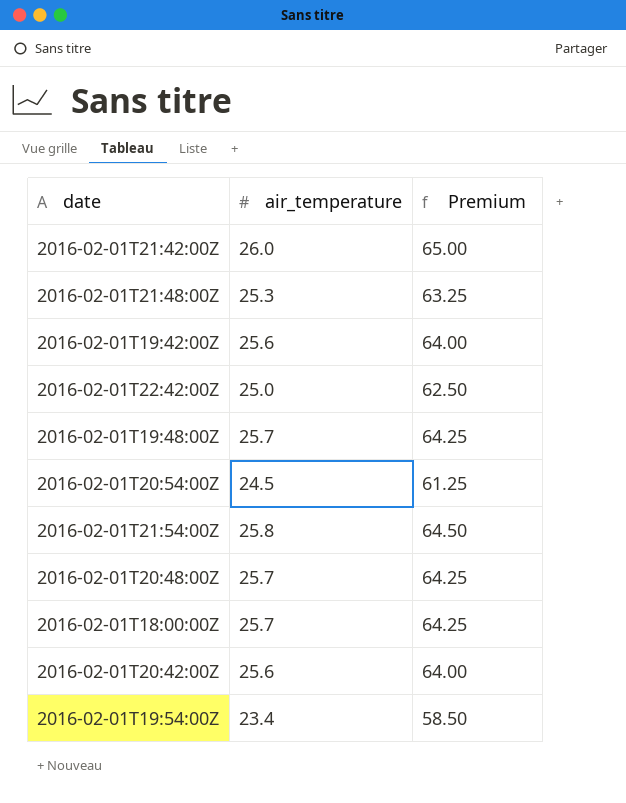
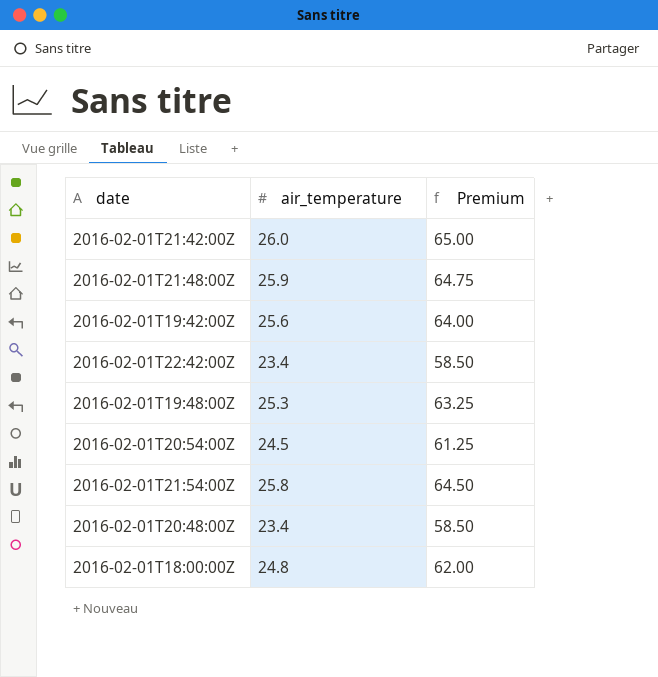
row 2016-02-01T20:42:00Z: 25.6 | 64.00 -> none
row 2016-02-01T19:54:00Z: 23.4 | 58.50 -> none
2016-02-01T21:48:00Z | air_temperature: 25.3 -> 25.9
2016-02-01T21:48:00Z | Premium: 63.25 -> 64.75
2016-02-01T22:42:00Z | air_temperature: 25.0 -> 23.4
2016-02-01T22:42:00Z | Premium: 62.50 -> 58.50
2016-02-01T19:48:00Z | air_temperature: 25.7 -> 25.3
2016-02-01T19:48:00Z | Premium: 64.25 -> 63.25
2016-02-01T20:48:00Z | air_temperature: 25.7 -> 23.4
2016-02-01T20:48:00Z | Premium: 64.25 -> 58.50
2016-02-01T18:00:00Z | air_temperature: 25.7 -> 24.8
2016-02-01T18:00:00Z | Premium: 64.25 -> 62.00

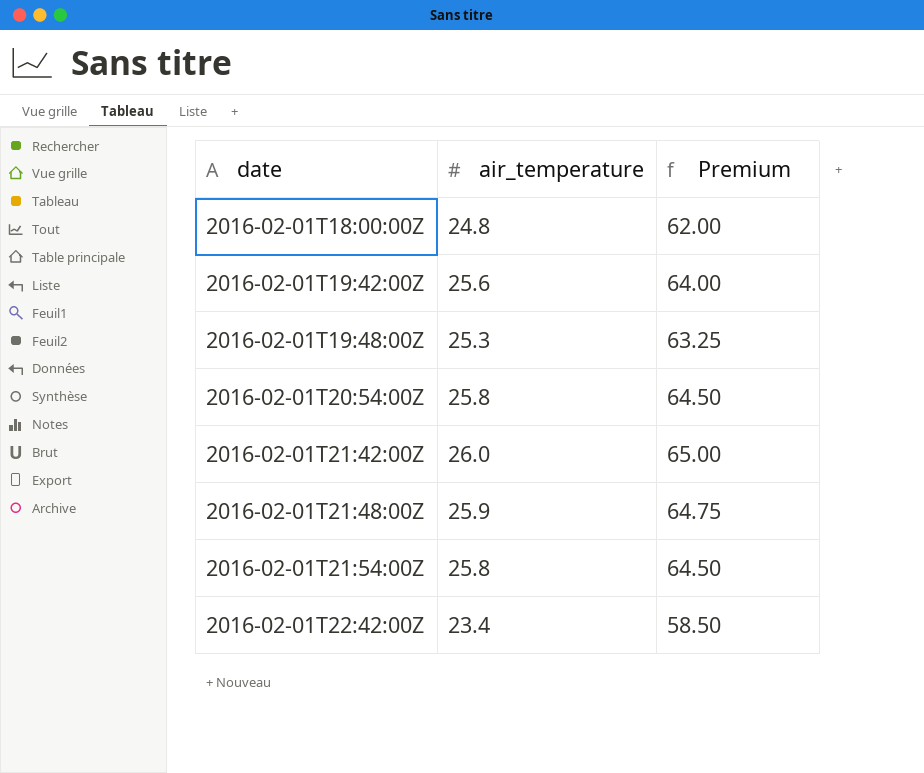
row order: none -> date ascending
row 2016-02-01T20:48:00Z: 23.4 | 58.50 -> none
2016-02-01T20:54:00Z | air_temperature: 24.5 -> 25.8
2016-02-01T20:54:00Z | Premium: 61.25 -> 64.50

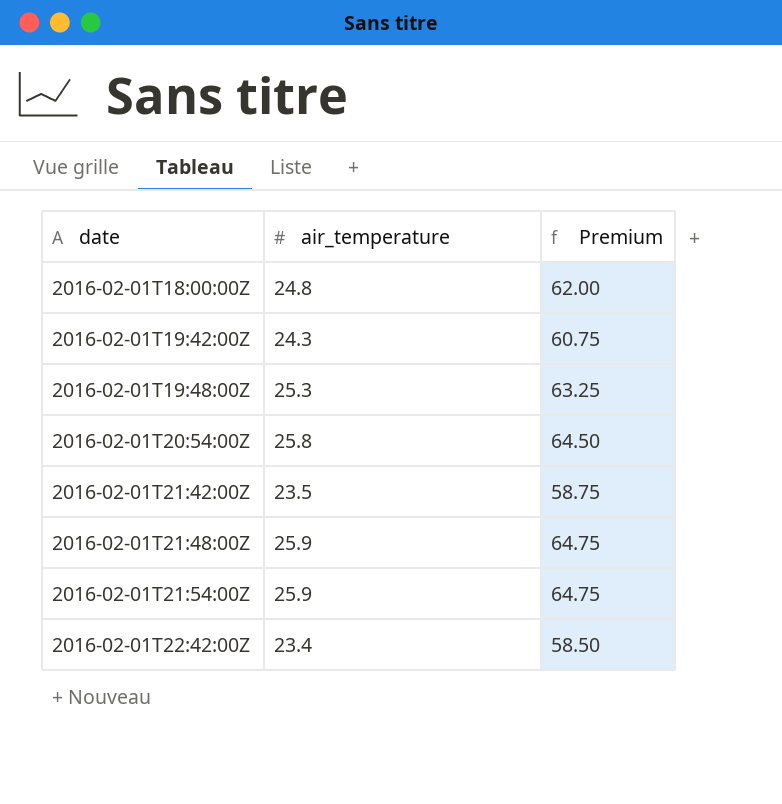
2016-02-01T19:42:00Z | air_temperature: 25.6 -> 24.3
2016-02-01T19:42:00Z | Premium: 64.00 -> 60.75
2016-02-01T21:42:00Z | air_temperature: 26.0 -> 23.5
2016-02-01T21:42:00Z | Premium: 65.00 -> 58.75
2016-02-01T21:54:00Z | air_temperature: 25.8 -> 25.9
2016-02-01T21:54:00Z | Premium: 64.50 -> 64.75

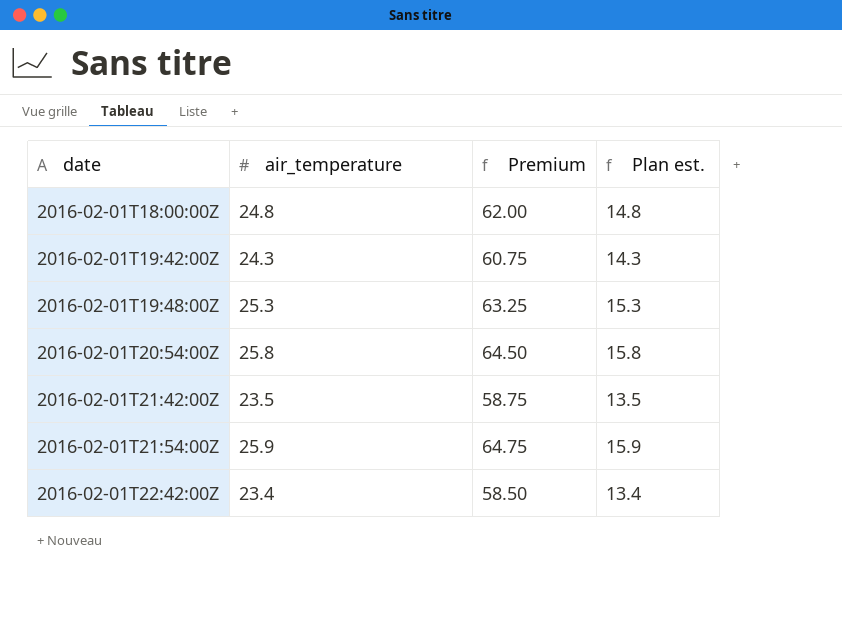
column Plan est. | formula: none -> [air_temperature] - 10
row 2016-02-01T21:48:00Z: 25.9 | 64.75 -> none

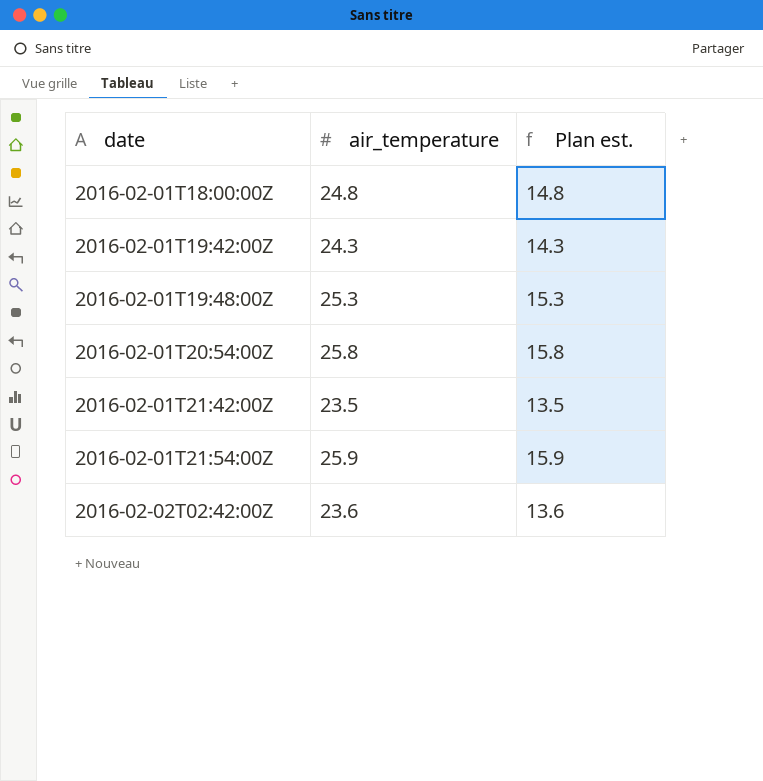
column Premium | formula: [air_temperature] * 2.5 -> none
row 2016-02-01T22:42:00Z: 23.4 | 58.50 | 13.4 -> none
row 2016-02-02T02:42:00Z: none -> 23.6 | 13.6

